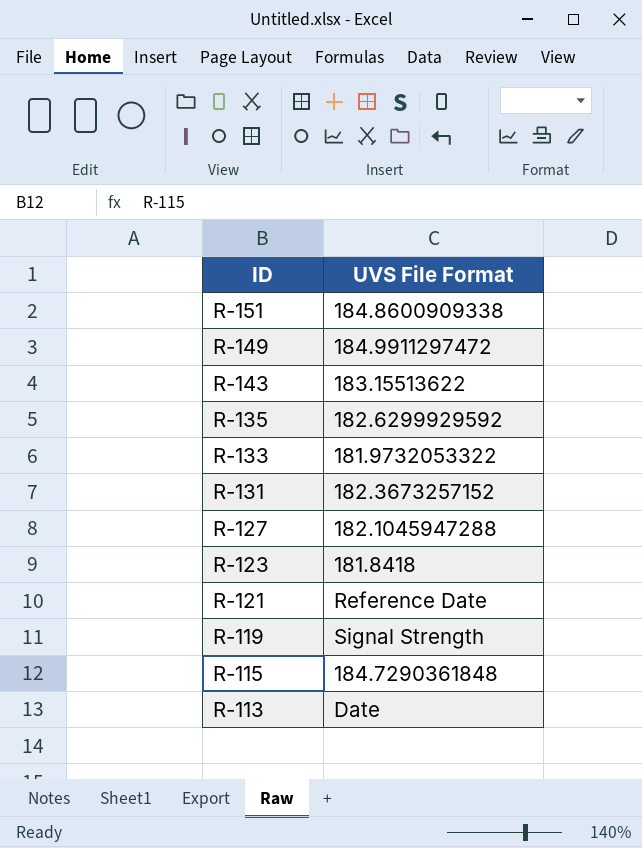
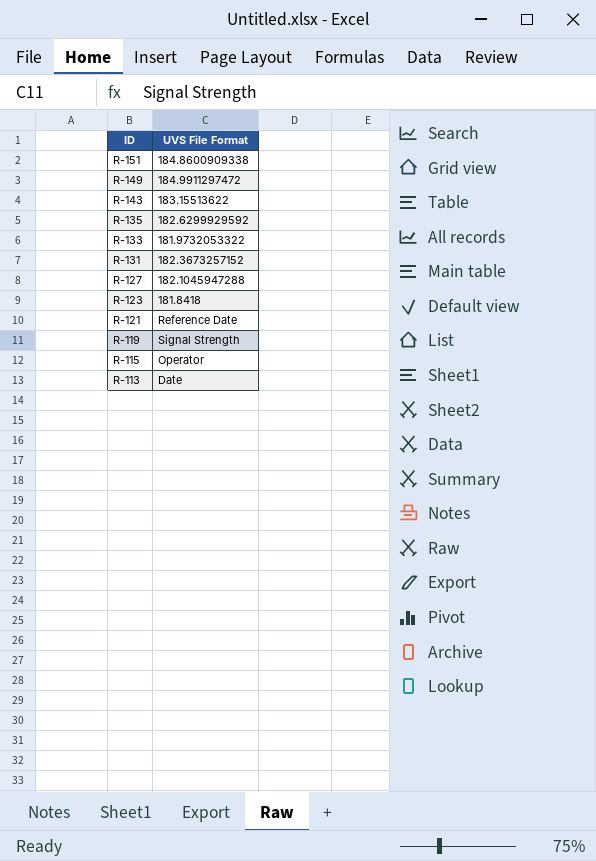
R-115 | UVS File Format: 184.7290361848 -> Operator

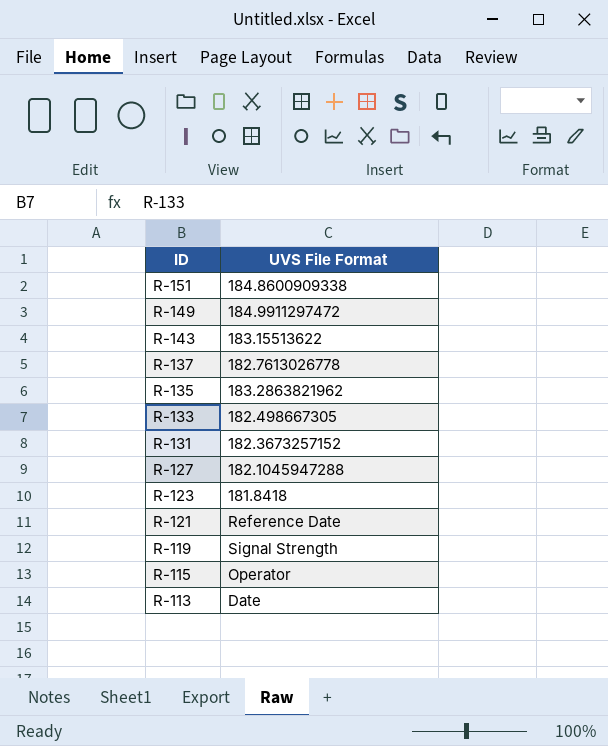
row R-137: none -> 182.7613026778
R-135 | UVS File Format: 182.6299929592 -> 183.2863821962
R-133 | UVS File Format: 181.9732053322 -> 182.498667305

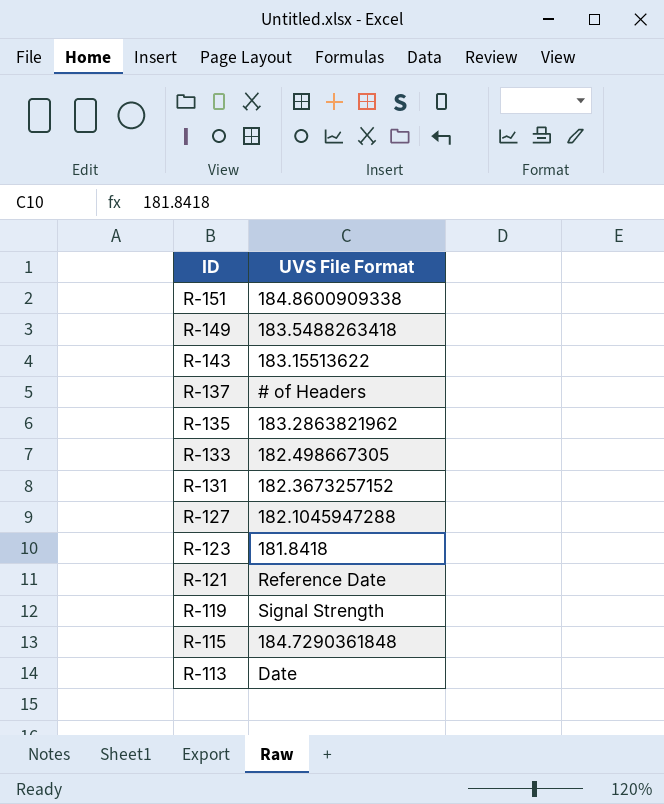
R-149 | UVS File Format: 184.9911297472 -> 183.5488263418
R-137 | UVS File Format: 182.7613026778 -> # of Headers
R-115 | UVS File Format: Operator -> 184.7290361848

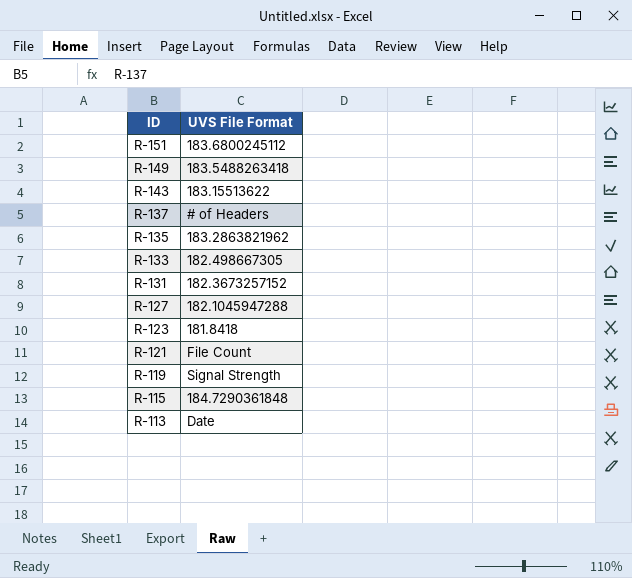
R-151 | UVS File Format: 184.8600909338 -> 183.6800245112
R-121 | UVS File Format: Reference Date -> File Count

